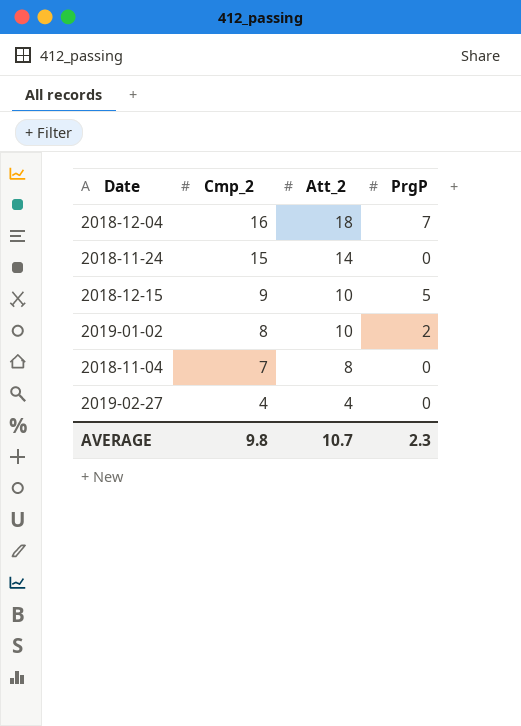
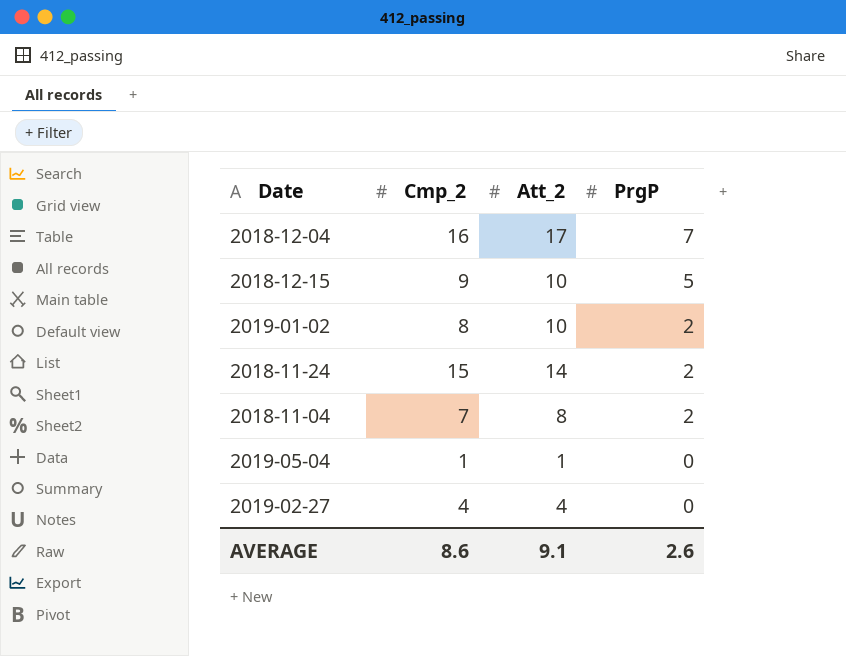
row order: Cmp_2 descending -> PrgP descending
2018-12-04 | Att_2: 18 -> 17
2018-11-24 | PrgP: 0 -> 2
2018-11-04 | PrgP: 0 -> 2
row 2019-05-04: none -> 1 | 1 | 0
AVERAGE | Cmp_2: 9.8 -> 8.6
AVERAGE | Att_2: 10.7 -> 9.1
AVERAGE | PrgP: 2.3 -> 2.6

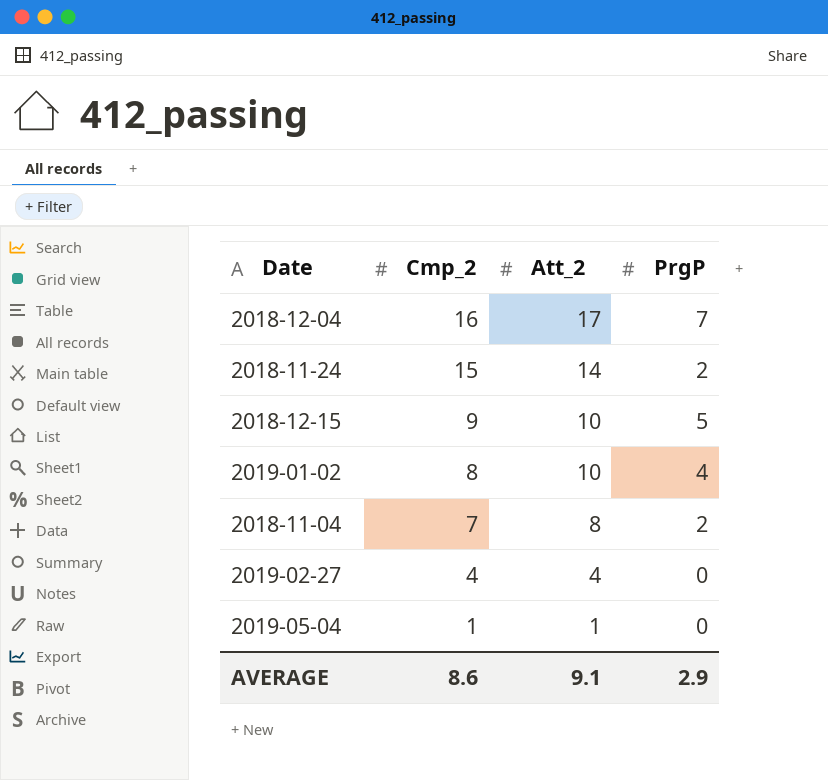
row order: PrgP descending -> Cmp_2 descending
2019-01-02 | PrgP: 2 -> 4
AVERAGE | PrgP: 2.6 -> 2.9

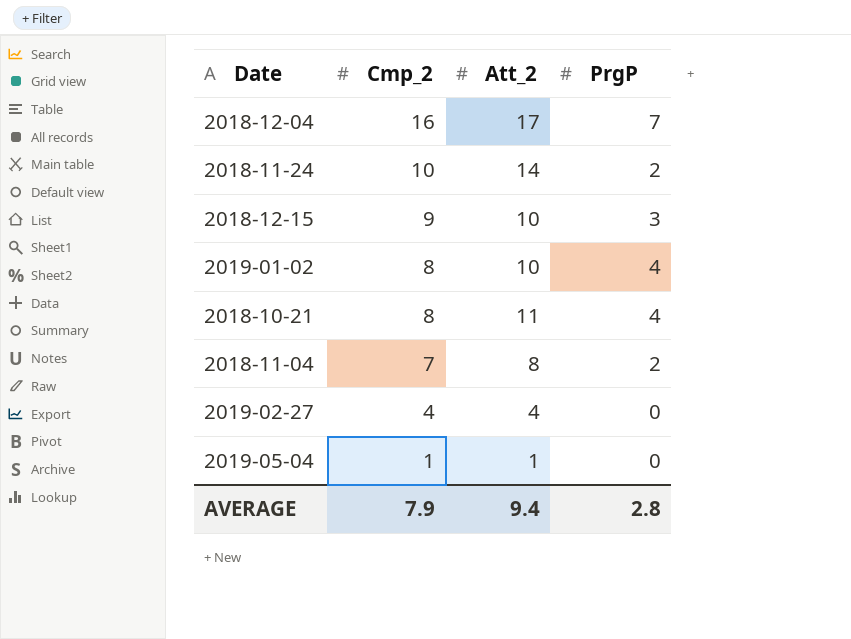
2018-11-24 | Cmp_2: 15 -> 10
2018-12-15 | PrgP: 5 -> 3
row 2018-10-21: none -> 8 | 11 | 4
AVERAGE | Cmp_2: 8.6 -> 7.9
AVERAGE | Att_2: 9.1 -> 9.4
AVERAGE | PrgP: 2.9 -> 2.8

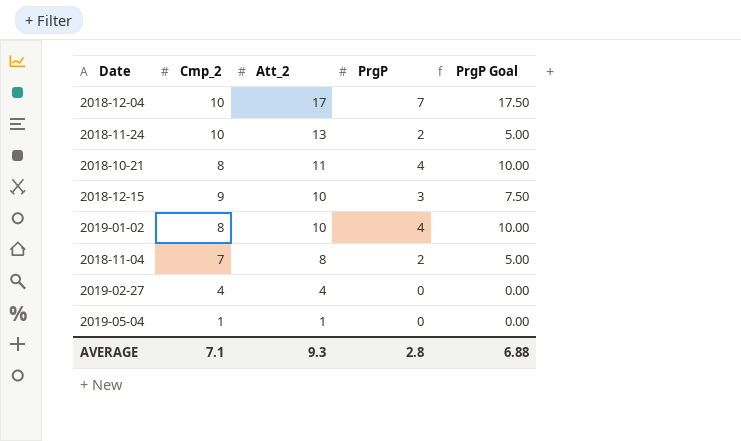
row order: Cmp_2 descending -> Att_2 descending
column PrgP Goal | formula: none -> [PrgP] * 2.5
2018-12-04 | Cmp_2: 16 -> 10
2018-11-24 | Att_2: 14 -> 13
AVERAGE | Cmp_2: 7.9 -> 7.1
AVERAGE | Att_2: 9.4 -> 9.3

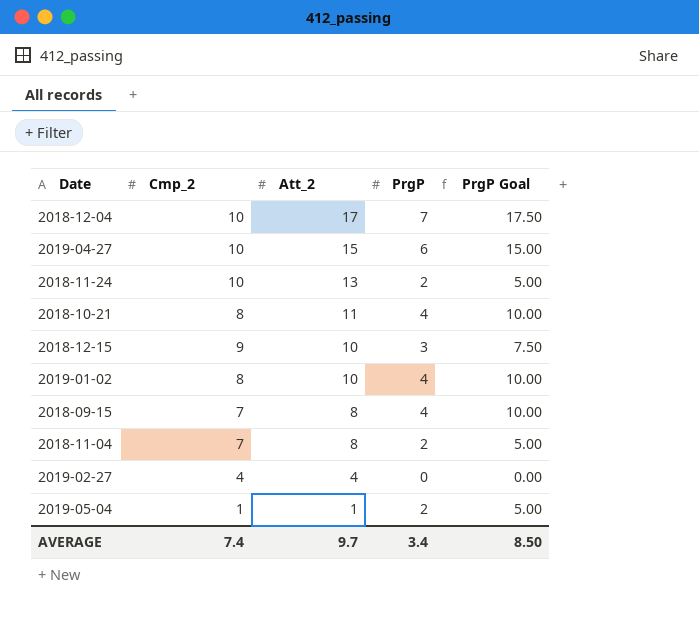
row 2019-04-27: none -> 10 | 15 | 6 | 15.00
row 2018-09-15: none -> 7 | 8 | 4 | 10.00
2019-05-04 | PrgP: 0 -> 2
2019-05-04 | PrgP Goal: 0.00 -> 5.00
AVERAGE | Cmp_2: 7.1 -> 7.4
AVERAGE | Att_2: 9.3 -> 9.7
AVERAGE | PrgP: 2.8 -> 3.4
AVERAGE | PrgP Goal: 6.88 -> 8.50

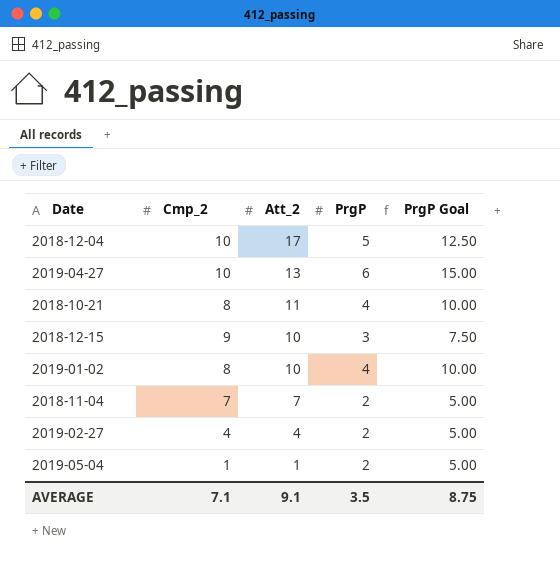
row 2018-11-24: 10 | 13 | 2 | 5.00 -> none
row 2018-09-15: 7 | 8 | 4 | 10.00 -> none
2018-12-04 | PrgP: 7 -> 5
2018-12-04 | PrgP Goal: 17.50 -> 12.50
2019-04-27 | Att_2: 15 -> 13
2018-11-04 | Att_2: 8 -> 7
2019-02-27 | PrgP: 0 -> 2
2019-02-27 | PrgP Goal: 0.00 -> 5.00
AVERAGE | Cmp_2: 7.4 -> 7.1
AVERAGE | Att_2: 9.7 -> 9.1
AVERAGE | PrgP: 3.4 -> 3.5
AVERAGE | PrgP Goal: 8.50 -> 8.75

